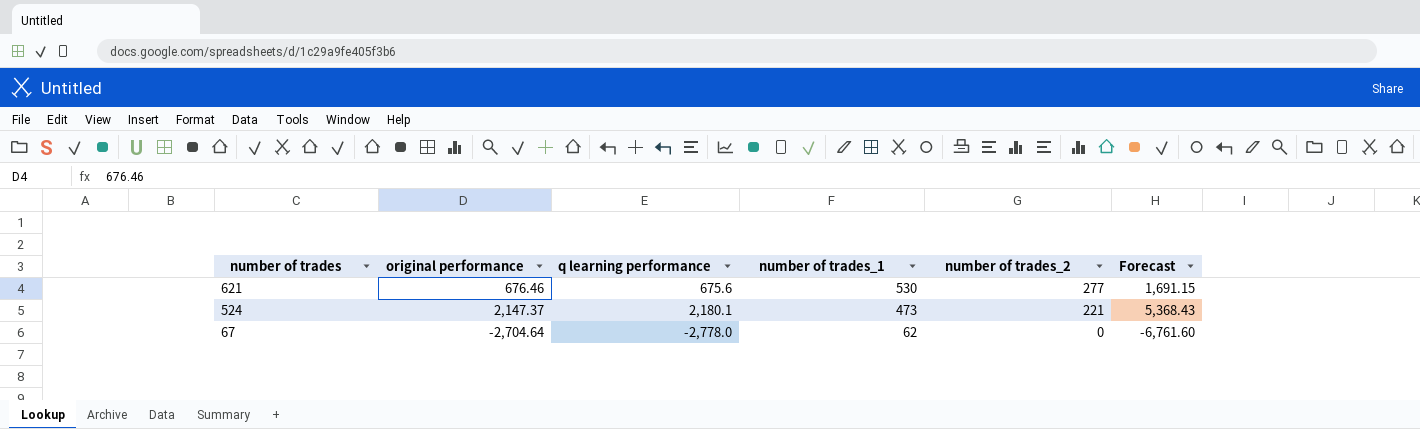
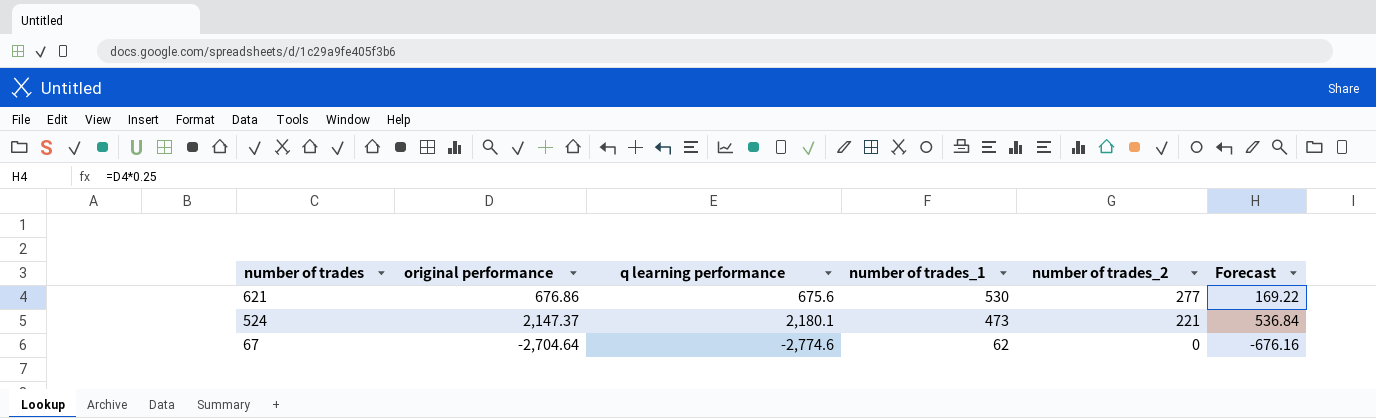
column Forecast | formula: [original performance] * 2.5 -> [original performance] * 0.25
621 | original performance: 676.46 -> 676.86
67 | q learning performance: -2,778.0 -> -2,774.6

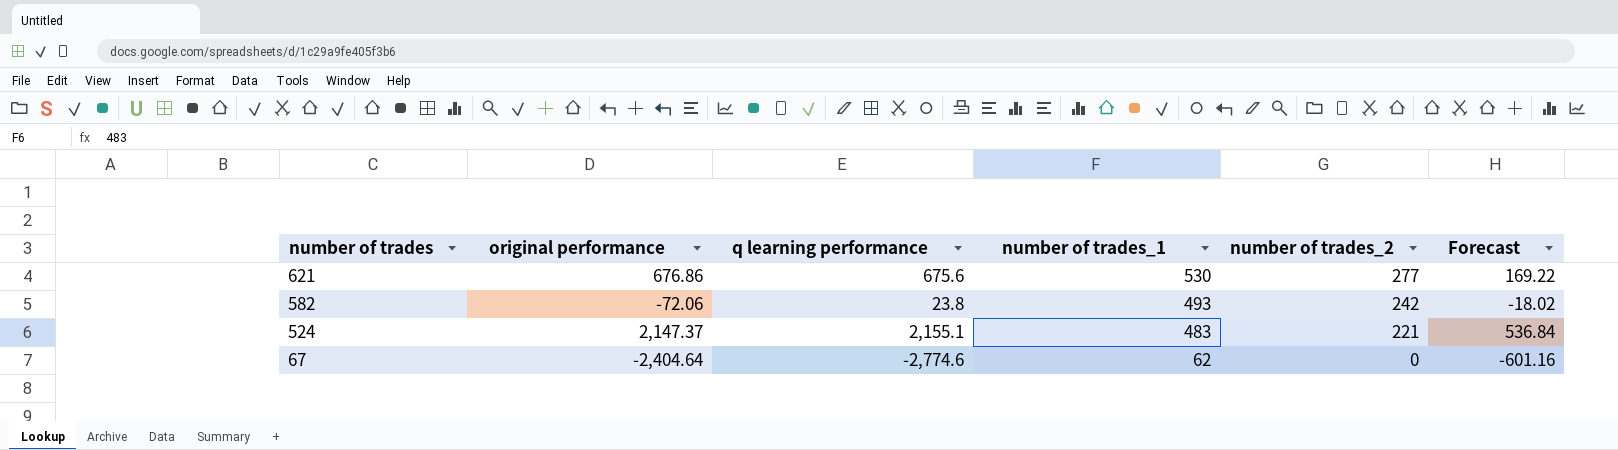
row 582: none -> -72.06 | 23.8 | 493 | 242 | -18.02
524 | q learning performance: 2,180.1 -> 2,155.1
524 | number of trades_1: 473 -> 483
67 | original performance: -2,704.64 -> -2,404.64
67 | Forecast: -676.16 -> -601.16

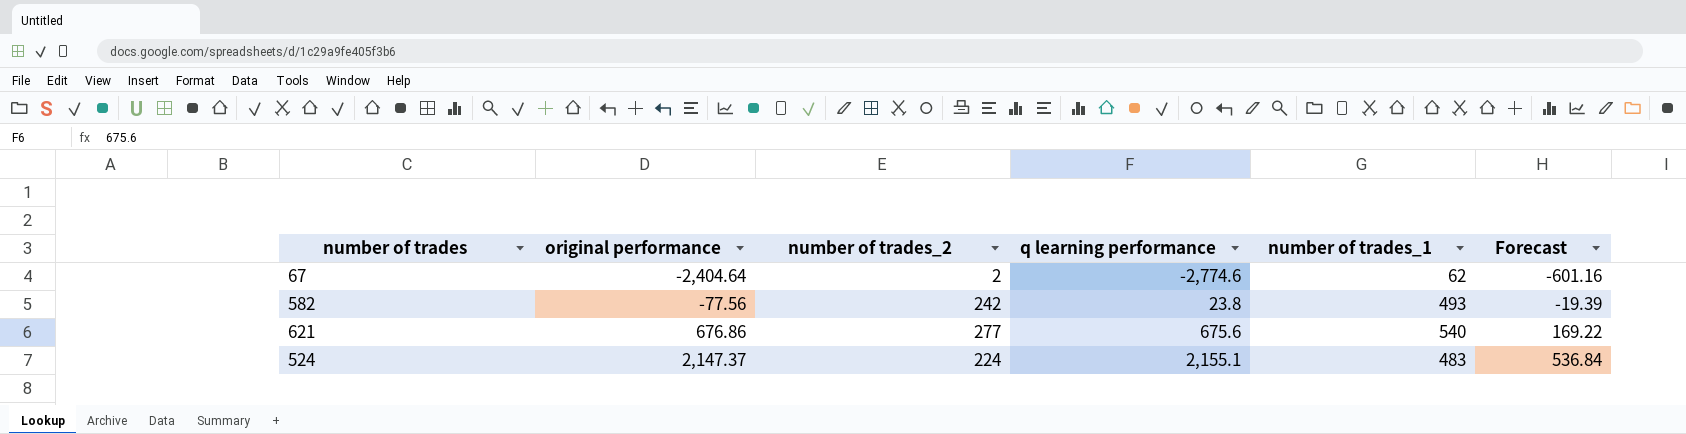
row order: number of trades descending -> original performance ascending
column number of trades_2 | position: 5 -> 3
67 | number of trades_2: 0 -> 2
582 | original performance: -72.06 -> -77.56
582 | Forecast: -18.02 -> -19.39
621 | number of trades_1: 530 -> 540
524 | number of trades_2: 221 -> 224

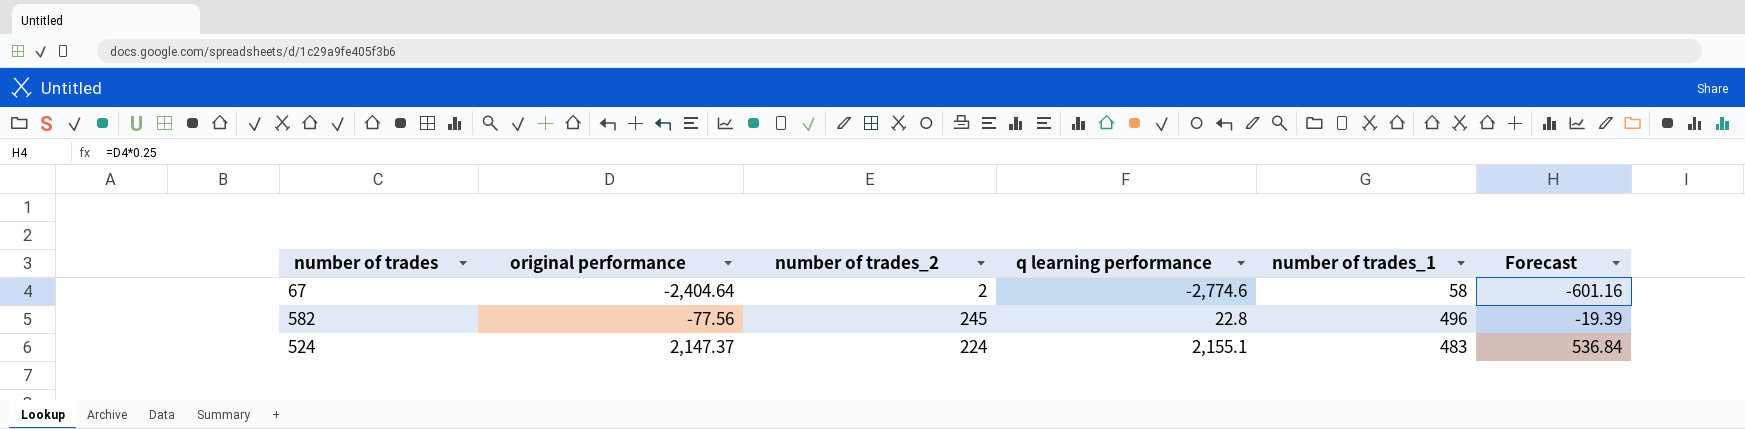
row 621: 676.86 | 277 | 675.6 | 540 | 169.22 -> none
67 | number of trades_1: 62 -> 58
582 | number of trades_2: 242 -> 245
582 | q learning performance: 23.8 -> 22.8
582 | number of trades_1: 493 -> 496

